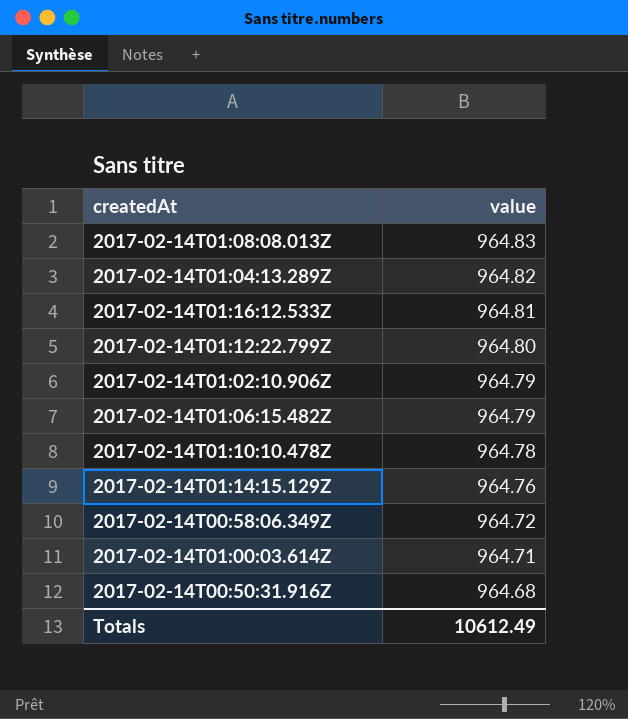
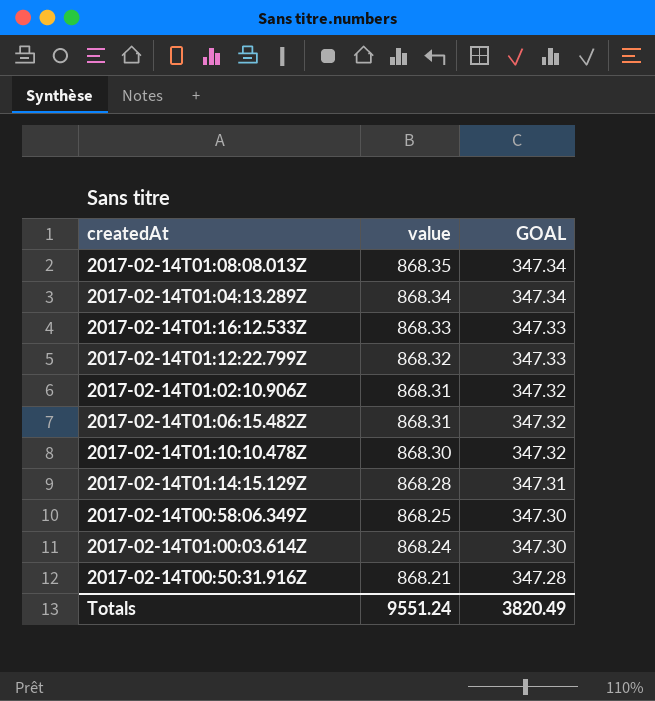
column GOAL | formula: none -> [value] * 0.4
2017-02-14T01:08:08.013Z | value: 964.83 -> 868.35
2017-02-14T01:04:13.289Z | value: 964.82 -> 868.34
2017-02-14T01:16:12.533Z | value: 964.81 -> 868.33
2017-02-14T01:12:22.799Z | value: 964.80 -> 868.32
2017-02-14T01:02:10.906Z | value: 964.79 -> 868.31
2017-02-14T01:06:15.482Z | value: 964.79 -> 868.31
2017-02-14T01:10:10.478Z | value: 964.78 -> 868.30
2017-02-14T01:14:15.129Z | value: 964.76 -> 868.28
2017-02-14T00:58:06.349Z | value: 964.72 -> 868.25
2017-02-14T01:00:03.614Z | value: 964.71 -> 868.24
2017-02-14T00:50:31.916Z | value: 964.68 -> 868.21
Totals | value: 10612.49 -> 9551.24

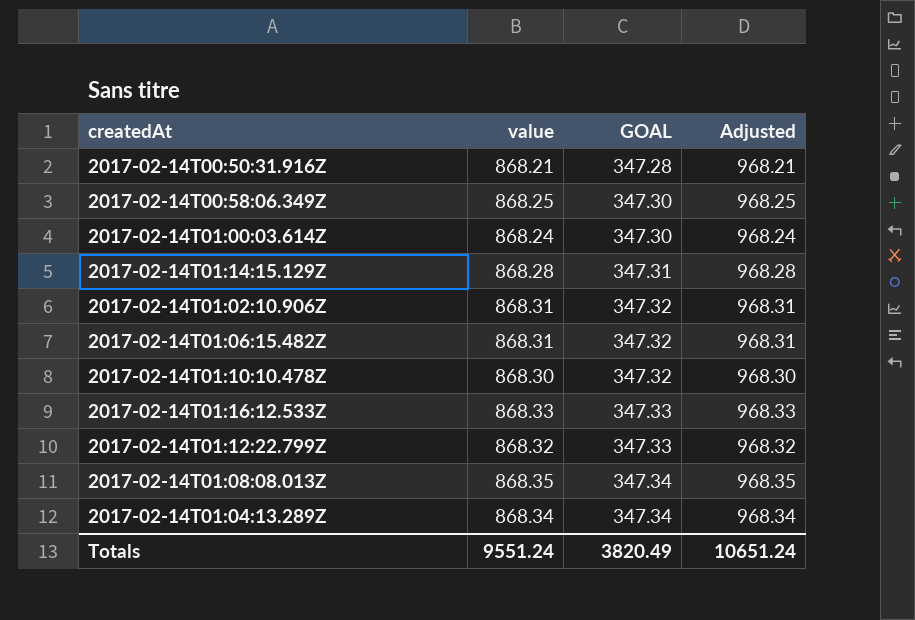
row order: value descending -> GOAL ascending
column Adjusted | formula: none -> [value] + 100

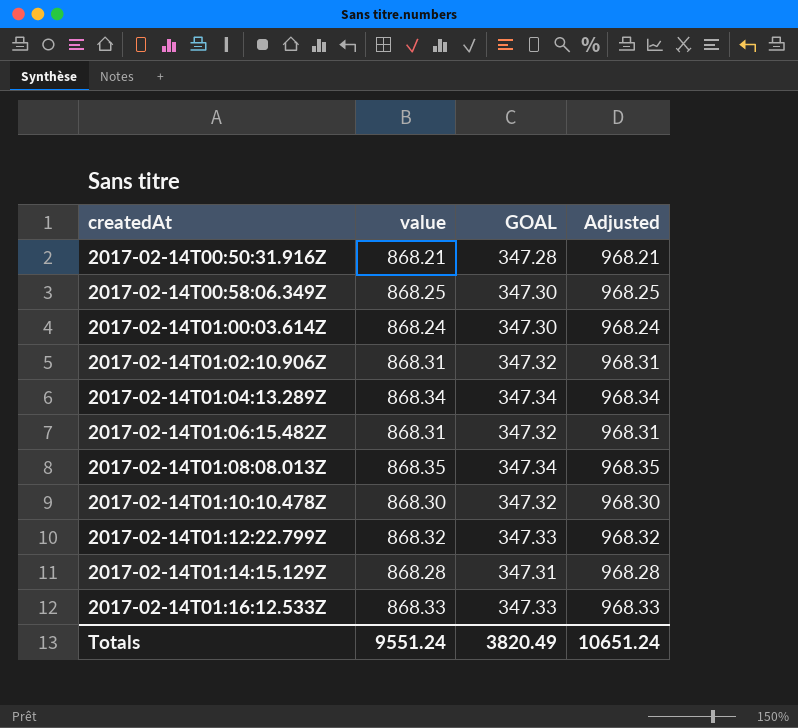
row order: GOAL ascending -> createdAt ascending

